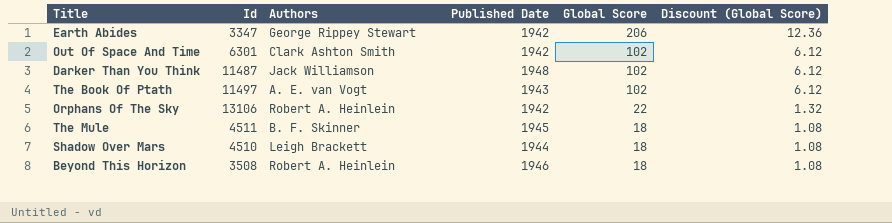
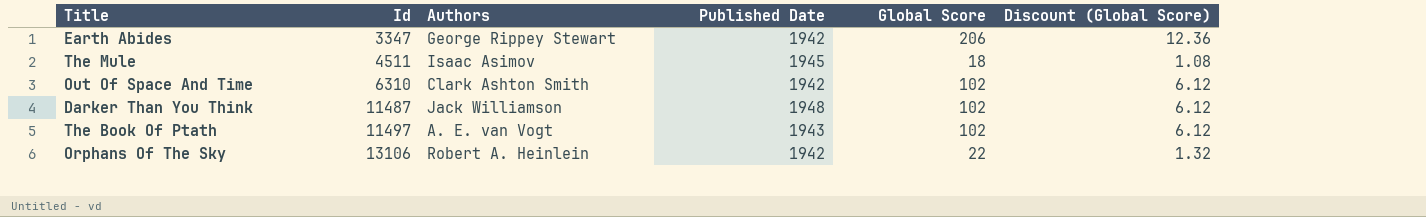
row order: Global Score descending -> Id ascending
row Shadow Over Mars: 4510 | Leigh Brackett | 1944 | 18 | 1.08 -> none
row Beyond This Horizon: 3508 | Robert A. Heinlein | 1946 | 18 | 1.08 -> none
The Mule | Authors: B. F. Skinner -> Isaac Asimov
Out Of Space And Time | Id: 6301 -> 6310

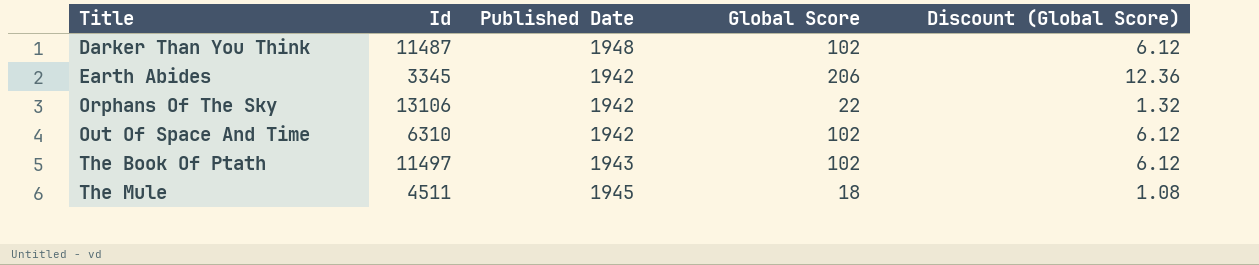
row order: Id ascending -> Title ascending
column Authors | position: 3 -> none
Earth Abides | Id: 3347 -> 3345

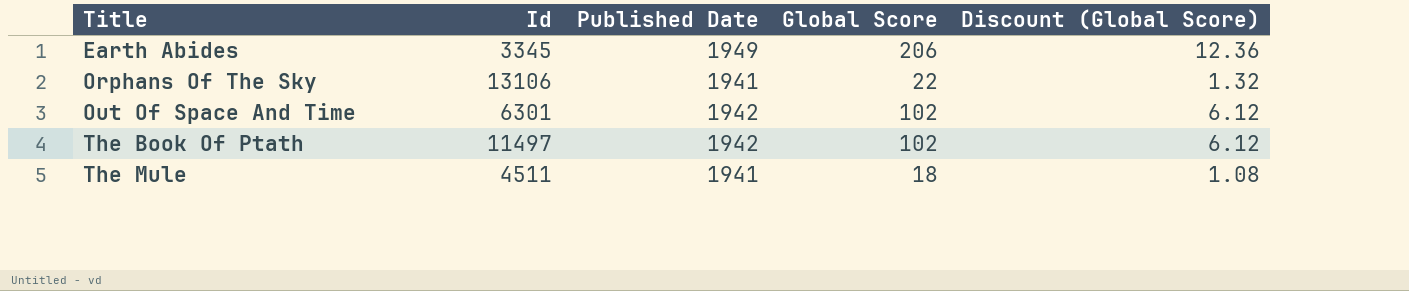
row Darker Than You Think: 11487 | 1948 | 102 | 6.12 -> none
Earth Abides | Published Date: 1942 -> 1949
Orphans Of The Sky | Published Date: 1942 -> 1941
Out Of Space And Time | Id: 6310 -> 6301
The Book Of Ptath | Published Date: 1943 -> 1942
The Mule | Published Date: 1945 -> 1941

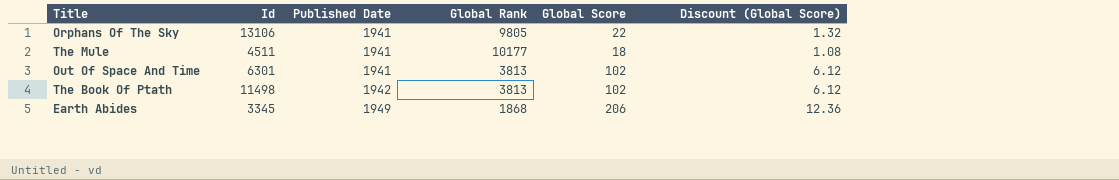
row order: Title ascending -> Published Date ascending
column Global Rank | position: none -> 4
Out Of Space And Time | Published Date: 1942 -> 1941
The Book Of Ptath | Id: 11497 -> 11498

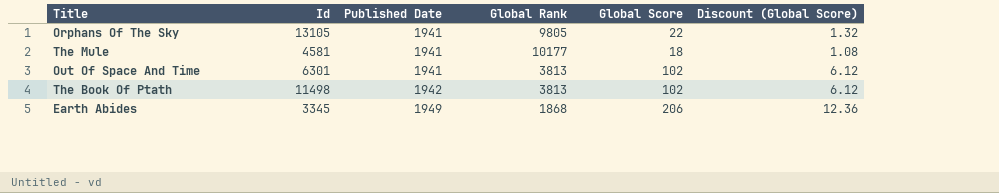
Orphans Of The Sky | Id: 13106 -> 13105
The Mule | Id: 4511 -> 4581

